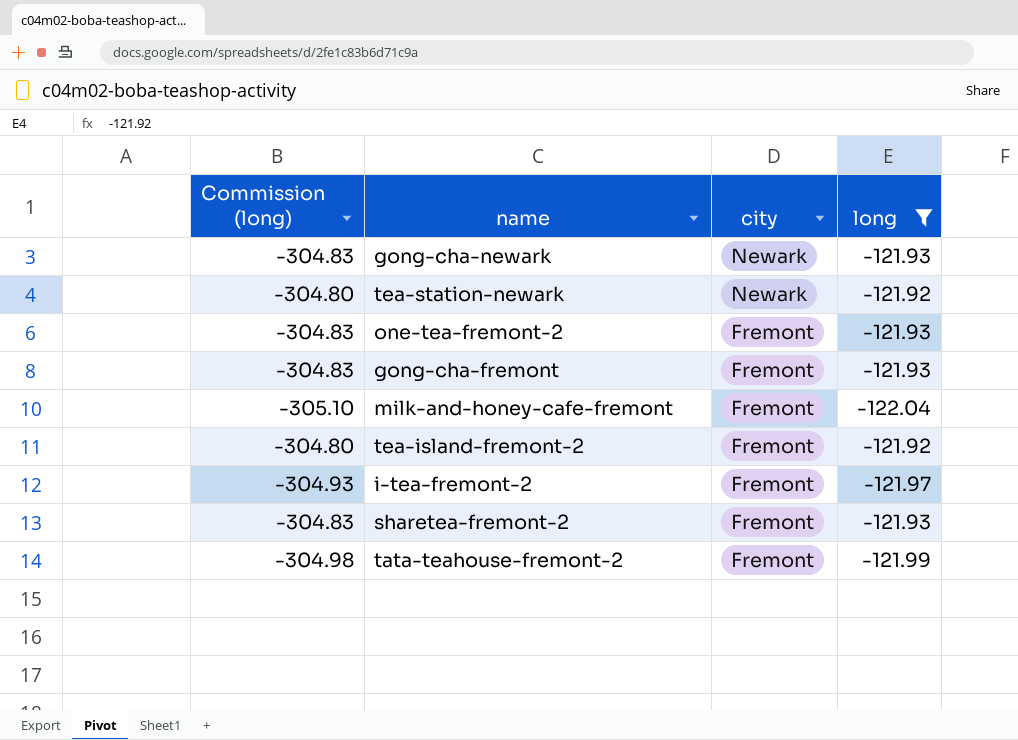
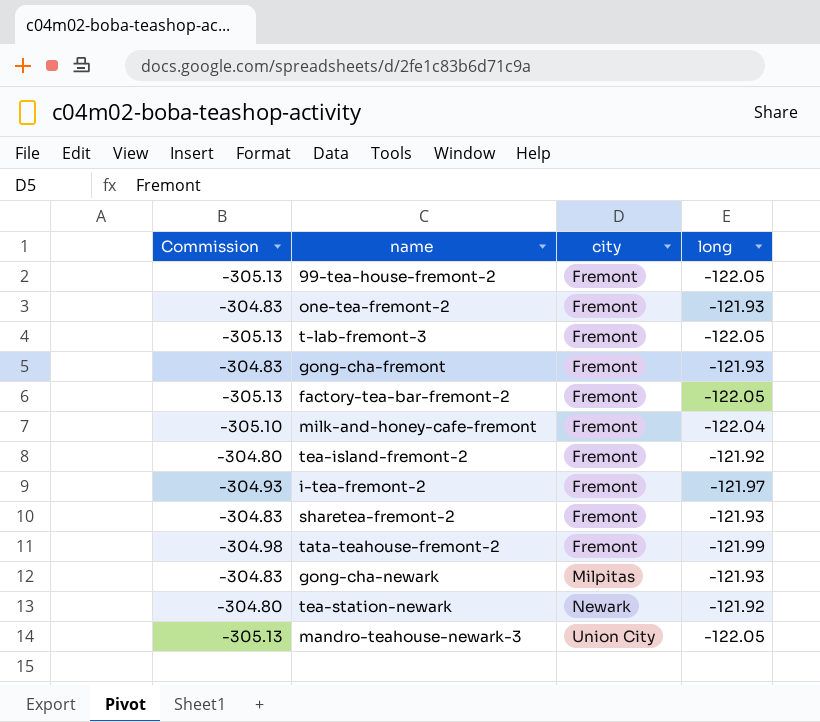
filter: long != -122.05 -> none
row order: city descending -> city ascending
column name: Commission (long) -> Commission
gong-cha-newark | city: Newark -> Milpitas

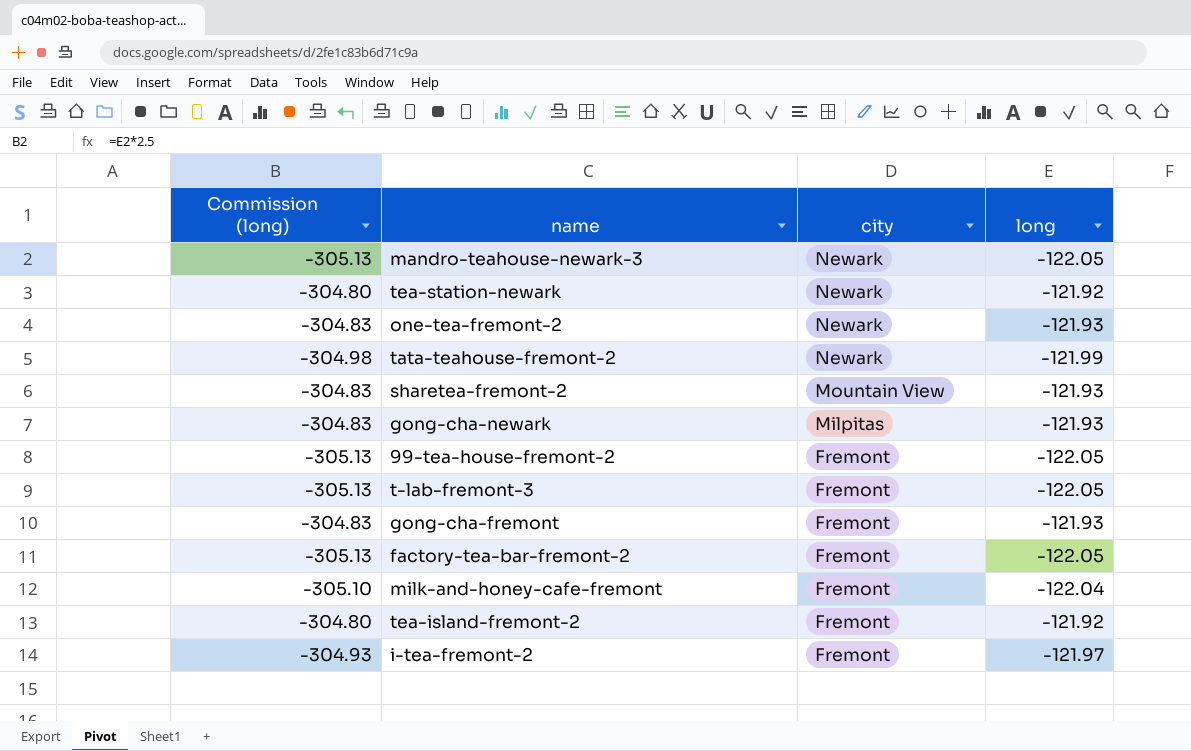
row order: city ascending -> city descending
column name: Commission -> Commission (long)
mandro-teahouse-newark-3 | city: Union City -> Newark
one-tea-fremont-2 | city: Fremont -> Newark
tata-teahouse-fremont-2 | city: Fremont -> Newark
sharetea-fremont-2 | city: Fremont -> Mountain View

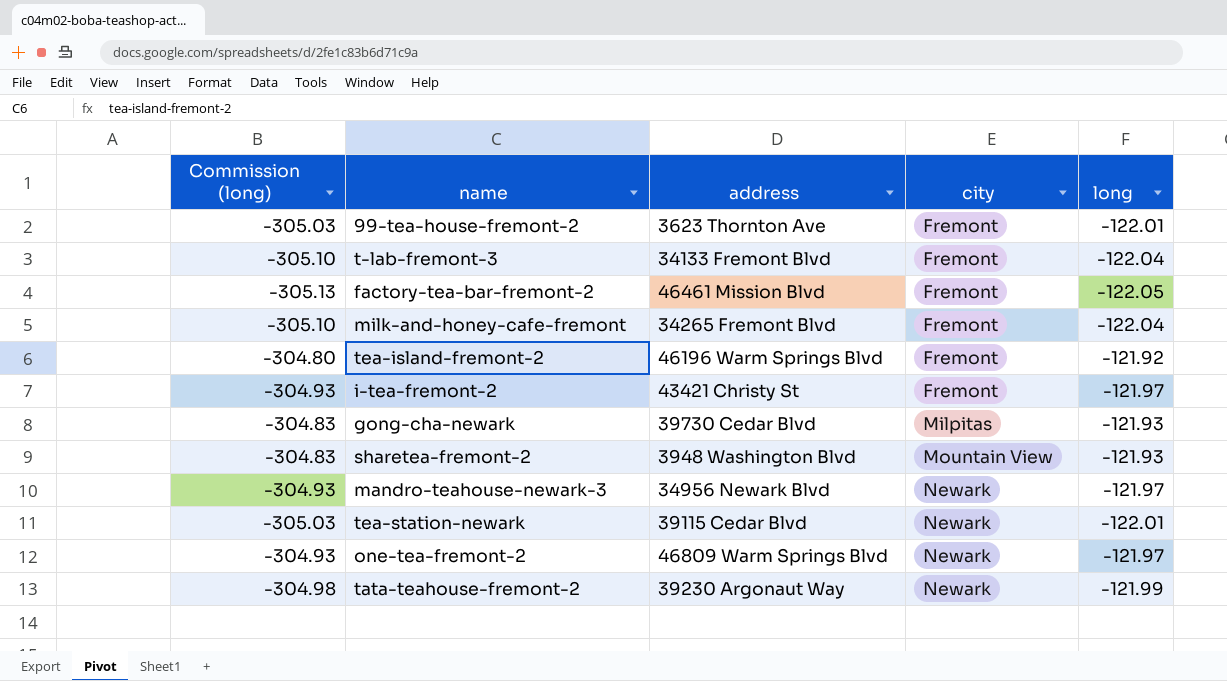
row order: city descending -> city ascending
column address | position: none -> 3
row gong-cha-fremont: -304.83 | Fremont | -121.93 -> none
99-tea-house-fremont-2 | Commission (long): -305.13 -> -305.03
99-tea-house-fremont-2 | long: -122.05 -> -122.01
t-lab-fremont-3 | Commission (long): -305.13 -> -305.10
t-lab-fremont-3 | long: -122.05 -> -122.04
mandro-teahouse-newark-3 | Commission (long): -305.13 -> -304.93
mandro-teahouse-newark-3 | long: -122.05 -> -121.97
tea-station-newark | Commission (long): -304.80 -> -305.03
tea-station-newark | long: -121.92 -> -122.01
one-tea-fremont-2 | Commission (long): -304.83 -> -304.93
one-tea-fremont-2 | long: -121.93 -> -121.97

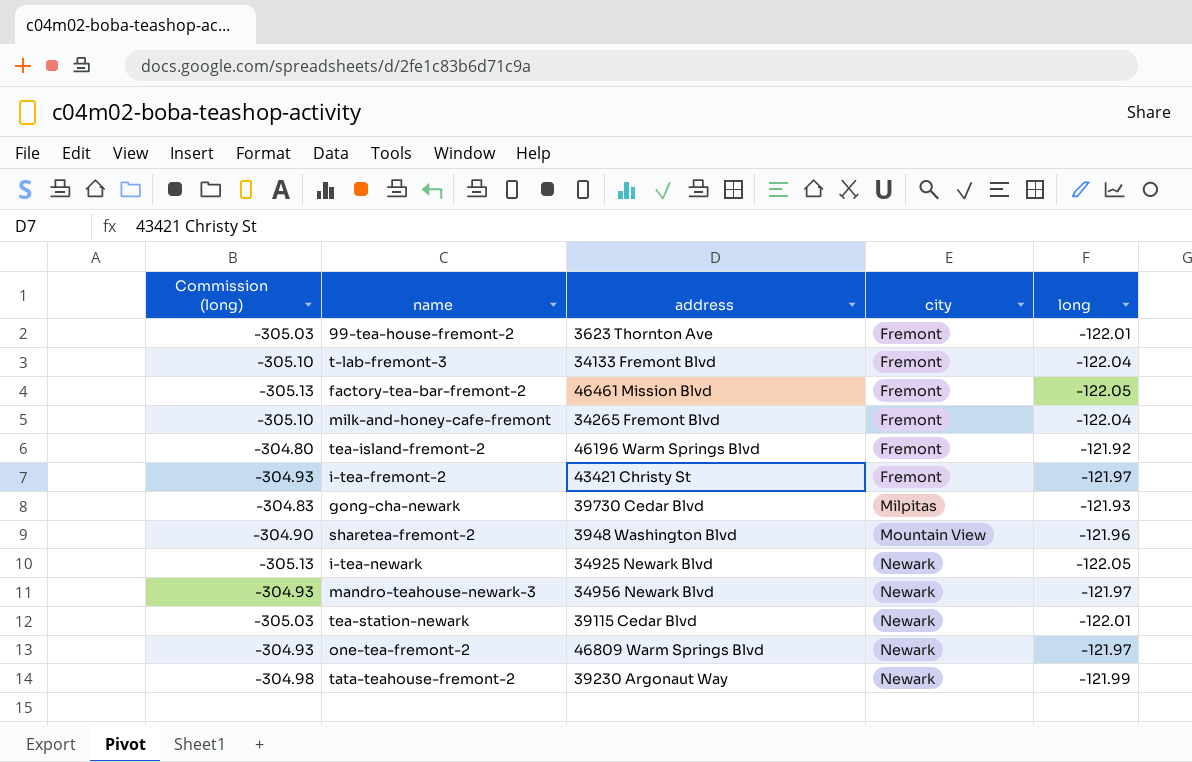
sharetea-fremont-2 | Commission (long): -304.83 -> -304.90
sharetea-fremont-2 | long: -121.93 -> -121.96
row i-tea-newark: none -> -305.13 | 34925 Newark Blvd | Newark | -122.05

